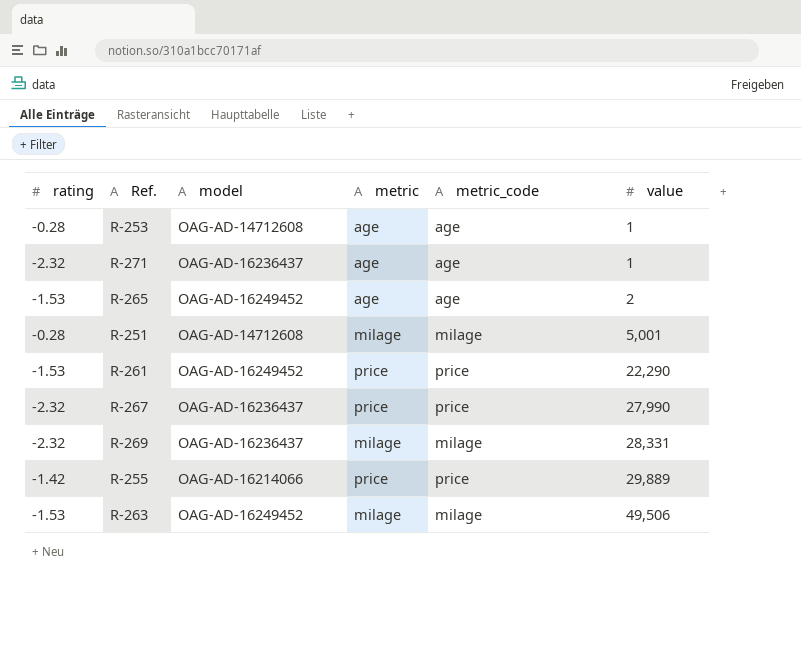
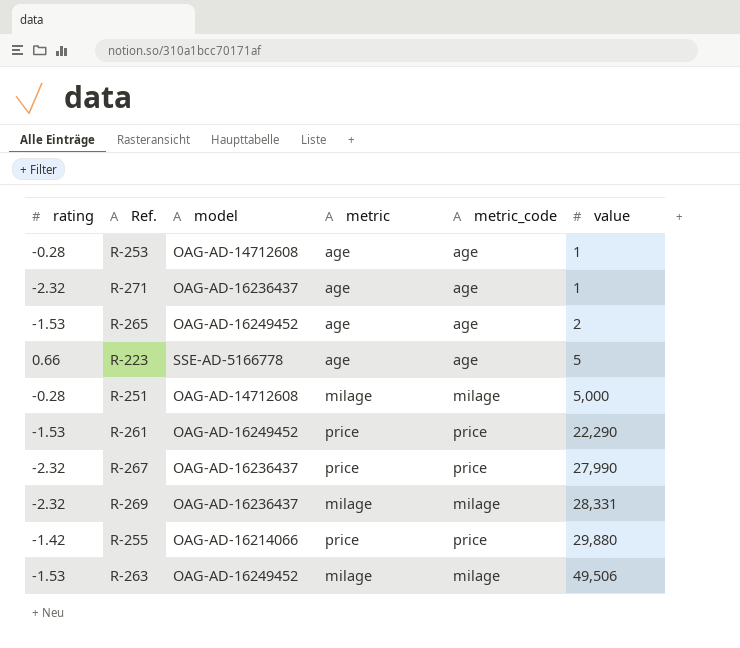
row R-223: none -> 0.66 | SSE-AD-5166778 | age | age | 5
R-251 | value: 5,001 -> 5,000
R-255 | value: 29,889 -> 29,880

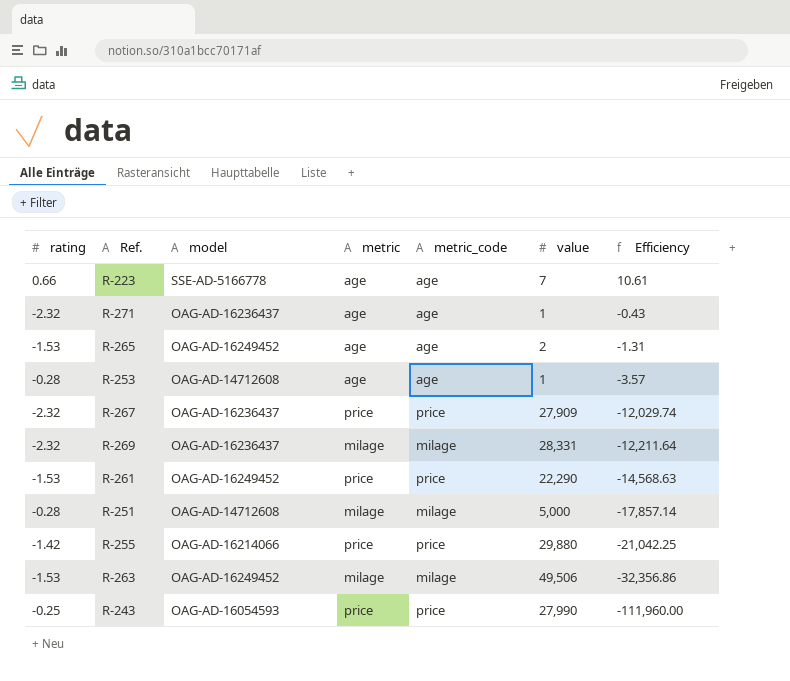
row order: value ascending -> Efficiency descending
column Efficiency | formula: none -> [value] / [rating]
R-223 | value: 5 -> 7
R-267 | value: 27,990 -> 27,909
row R-243: none -> -0.25 | OAG-AD-16054593 | price | price | 27,990 | -111,960.00

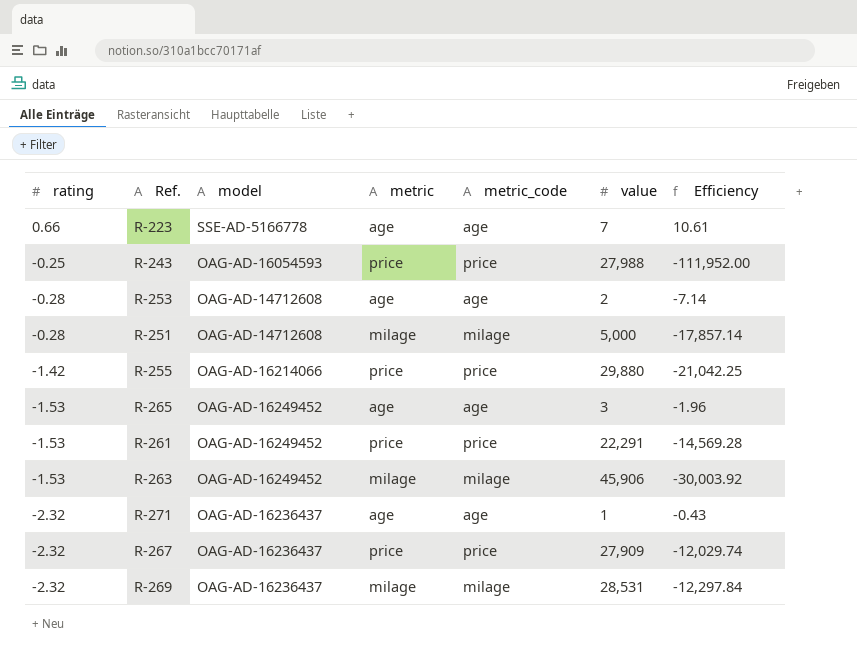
row order: Efficiency descending -> rating descending
R-243 | value: 27,990 -> 27,988
R-243 | Efficiency: -111,960.00 -> -111,952.00
R-253 | value: 1 -> 2
R-253 | Efficiency: -3.57 -> -7.14
R-265 | value: 2 -> 3
R-265 | Efficiency: -1.31 -> -1.96
R-261 | value: 22,290 -> 22,291
R-261 | Efficiency: -14,568.63 -> -14,569.28
R-263 | value: 49,506 -> 45,906
R-263 | Efficiency: -32,356.86 -> -30,003.92
R-269 | value: 28,331 -> 28,531
R-269 | Efficiency: -12,211.64 -> -12,297.84

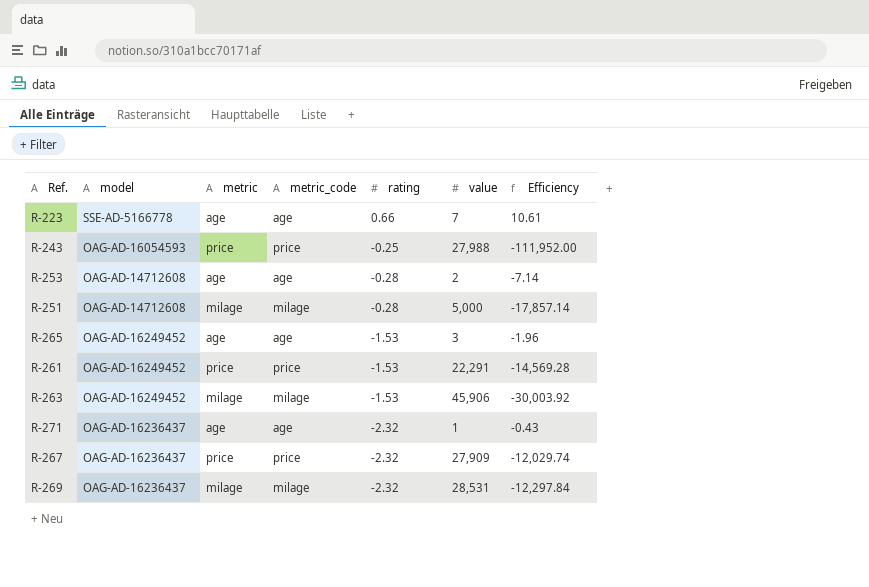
column rating | position: 1 -> 5
row R-255: -1.42 | OAG-AD-16214066 | price | price | 29,880 | -21,042.25 -> none

